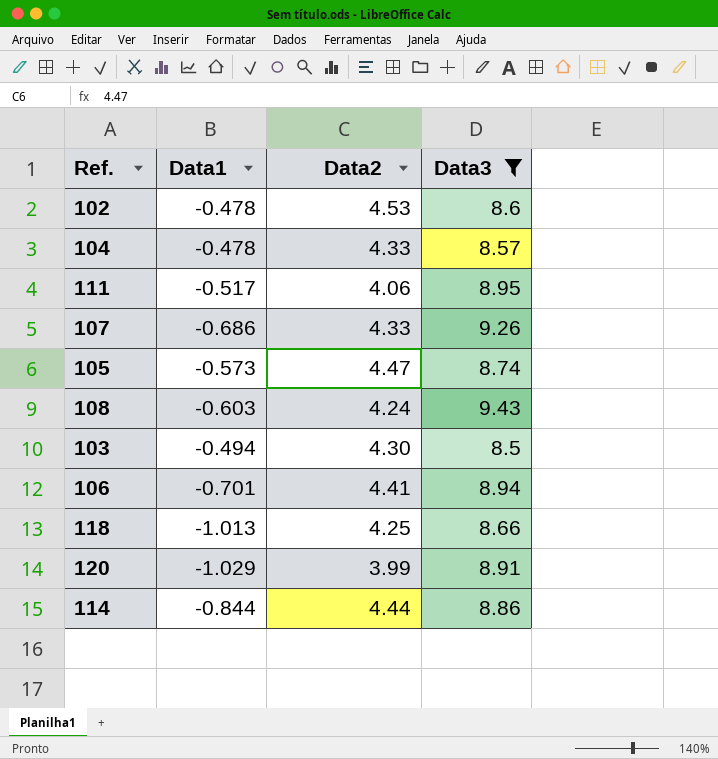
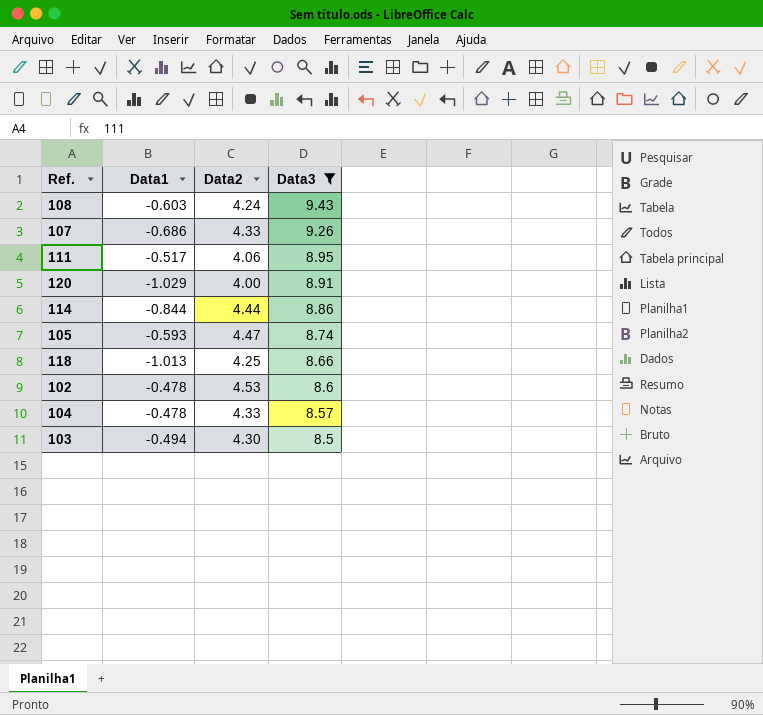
row order: none -> Data3 descending
row 106: -0.701 | 4.41 | 8.94 -> none
120 | Data2: 3.99 -> 4.00
105 | Data1: -0.573 -> -0.593

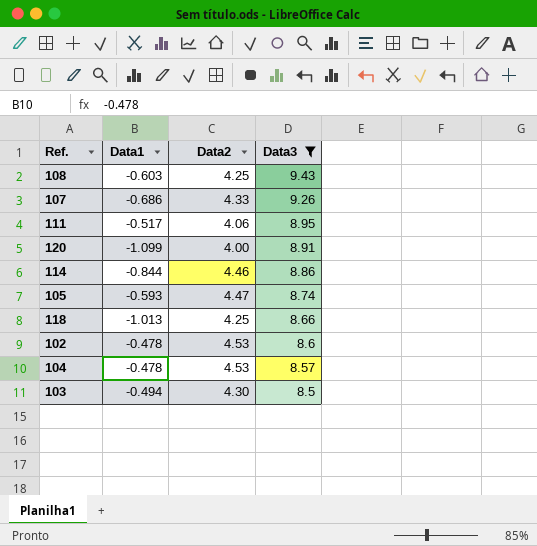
108 | Data2: 4.24 -> 4.25
120 | Data1: -1.029 -> -1.099
114 | Data2: 4.44 -> 4.46
104 | Data2: 4.33 -> 4.53

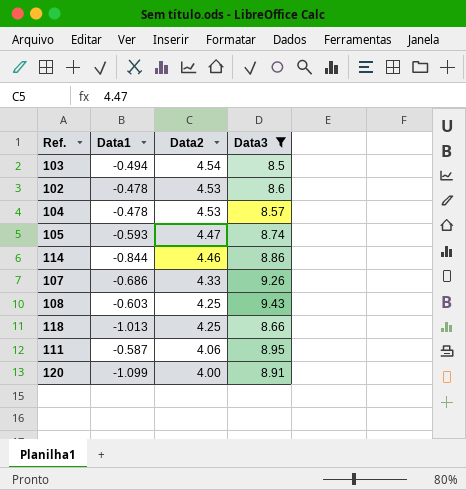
row order: Data3 descending -> Data2 descending
103 | Data2: 4.30 -> 4.54
111 | Data1: -0.517 -> -0.587

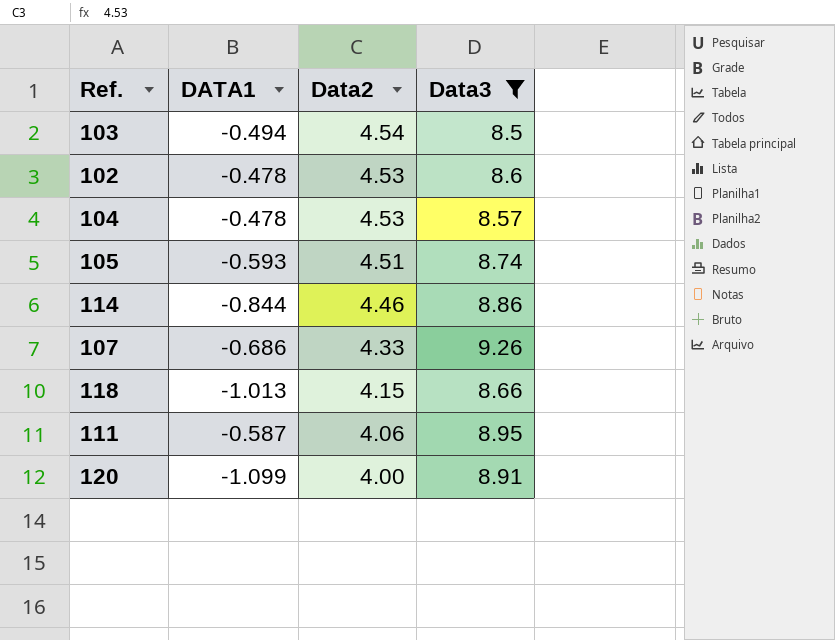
column name: Data1 -> DATA1
row 108: -0.603 | 4.25 | 9.43 -> none
105 | Data2: 4.47 -> 4.51
118 | Data2: 4.25 -> 4.15

